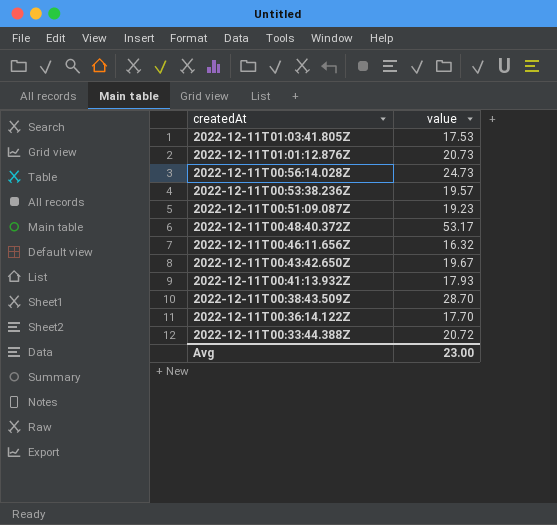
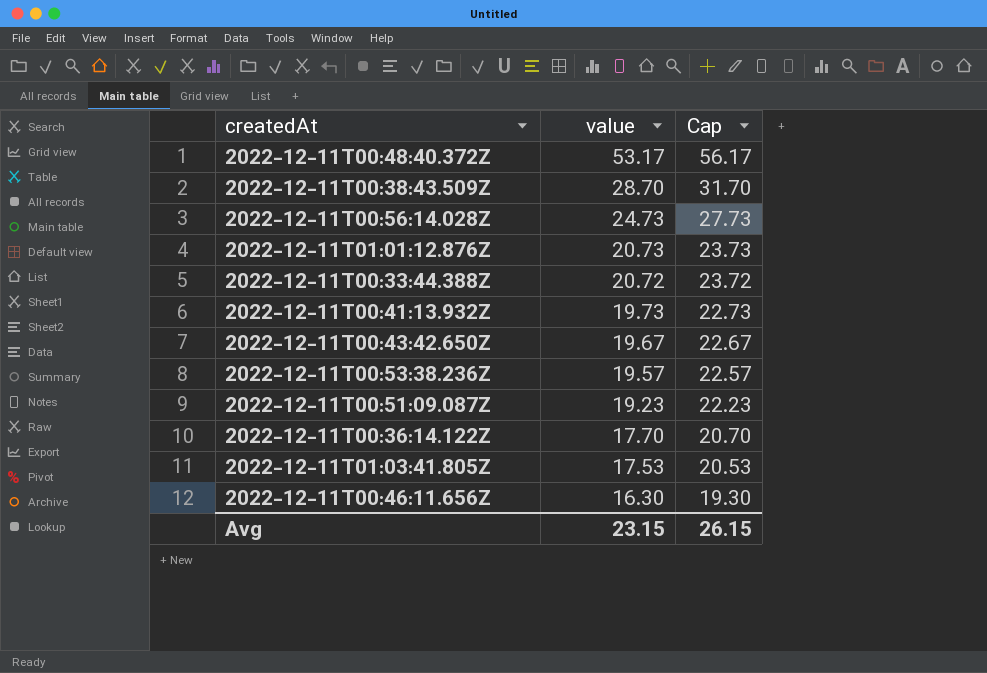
row order: createdAt descending -> value descending
column Cap | formula: none -> [value] + 3
2022-12-11T00:41:13.932Z | value: 17.93 -> 19.73
2022-12-11T00:46:11.656Z | value: 16.32 -> 16.30
Avg | value: 23.00 -> 23.15

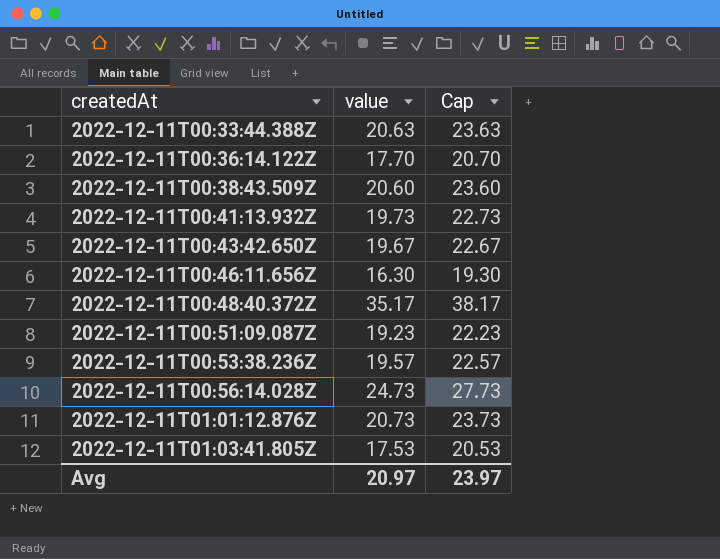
row order: value descending -> createdAt ascending
2022-12-11T00:33:44.388Z | value: 20.72 -> 20.63
2022-12-11T00:33:44.388Z | Cap: 23.72 -> 23.63
2022-12-11T00:38:43.509Z | value: 28.70 -> 20.60
2022-12-11T00:38:43.509Z | Cap: 31.70 -> 23.60
2022-12-11T00:48:40.372Z | value: 53.17 -> 35.17
2022-12-11T00:48:40.372Z | Cap: 56.17 -> 38.17
Avg | value: 23.15 -> 20.97
Avg | Cap: 26.15 -> 23.97

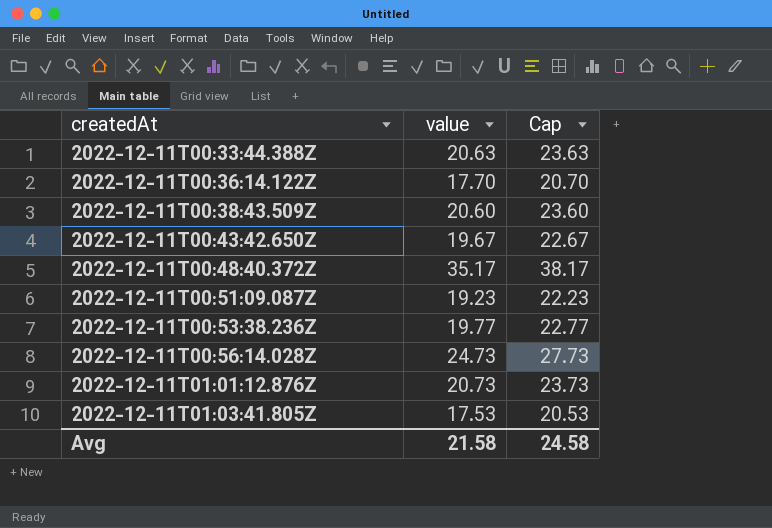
row 2022-12-11T00:41:13.932Z: 19.73 | 22.73 -> none
row 2022-12-11T00:46:11.656Z: 16.30 | 19.30 -> none
2022-12-11T00:53:38.236Z | value: 19.57 -> 19.77
2022-12-11T00:53:38.236Z | Cap: 22.57 -> 22.77
Avg | value: 20.97 -> 21.58
Avg | Cap: 23.97 -> 24.58

